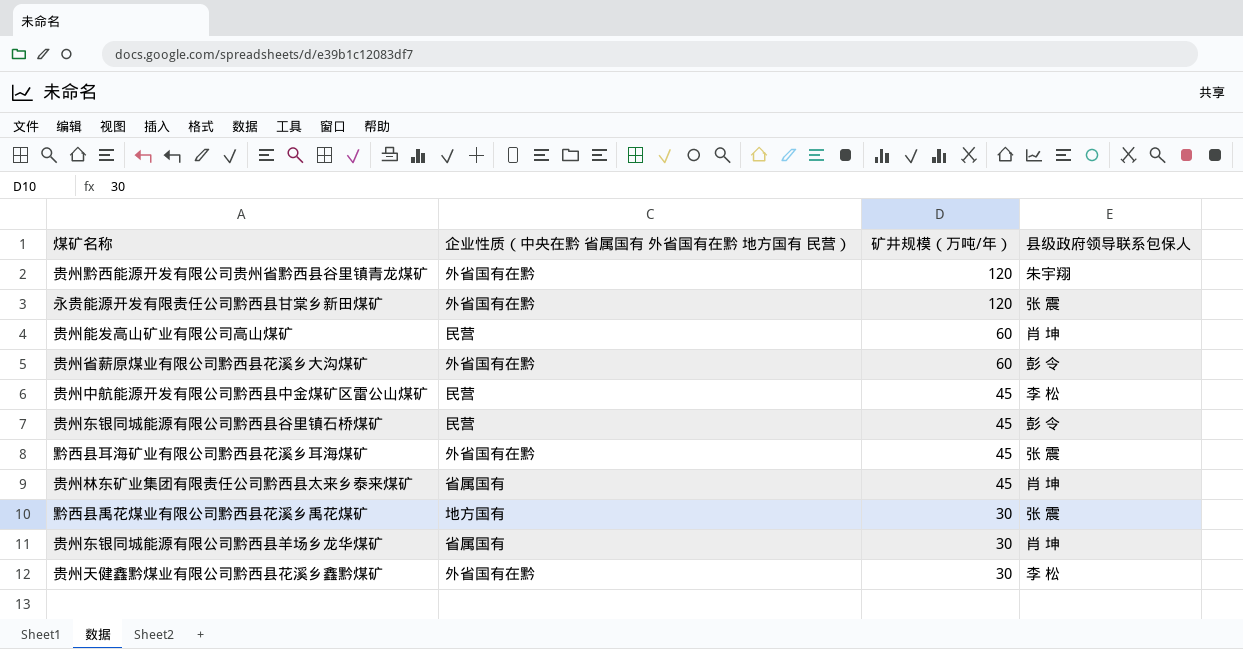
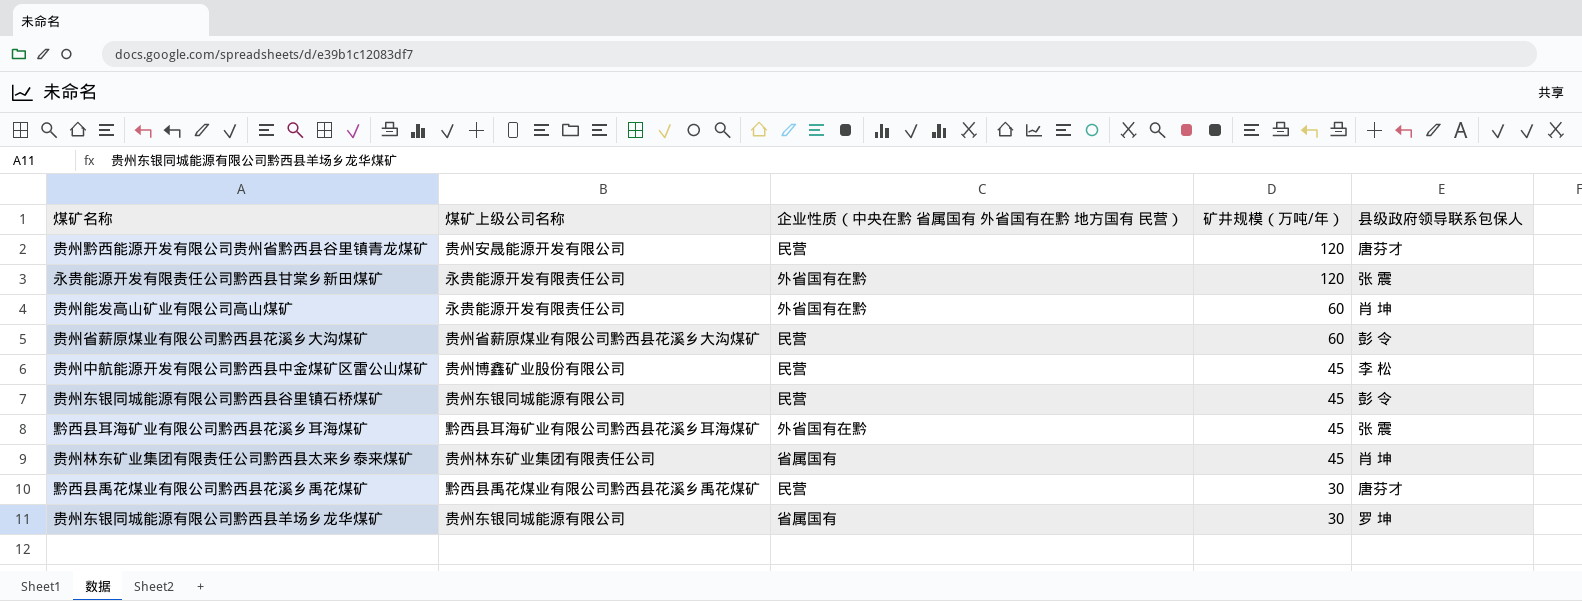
column 煤矿上级公司名称 | position: none -> 2
row 贵州天健鑫黔煤业有限公司黔西县花溪乡鑫黔煤矿: 外省国有在黔 | 30 | 李 松 -> none
贵州黔西能源开发有限公司贵州省黔西县谷里镇青龙煤矿 | 企业性质（中央在黔 省属国有 外省国有在黔 地方国有 民营）: 外省国有在黔 -> 民营
贵州黔西能源开发有限公司贵州省黔西县谷里镇青龙煤矿 | 县级政府领导联系包保人: 朱宇翔 -> 唐芬才
贵州能发高山矿业有限公司高山煤矿 | 企业性质（中央在黔 省属国有 外省国有在黔 地方国有 民营）: 民营 -> 外省国有在黔
贵州省薪原煤业有限公司黔西县花溪乡大沟煤矿 | 企业性质（中央在黔 省属国有 外省国有在黔 地方国有 民营）: 外省国有在黔 -> 民营
黔西县禹花煤业有限公司黔西县花溪乡禹花煤矿 | 企业性质（中央在黔 省属国有 外省国有在黔 地方国有 民营）: 地方国有 -> 民营
黔西县禹花煤业有限公司黔西县花溪乡禹花煤矿 | 县级政府领导联系包保人: 张 震 -> 唐芬才
贵州东银同城能源有限公司黔西县羊场乡龙华煤矿 | 县级政府领导联系包保人: 肖 坤 -> 罗 坤

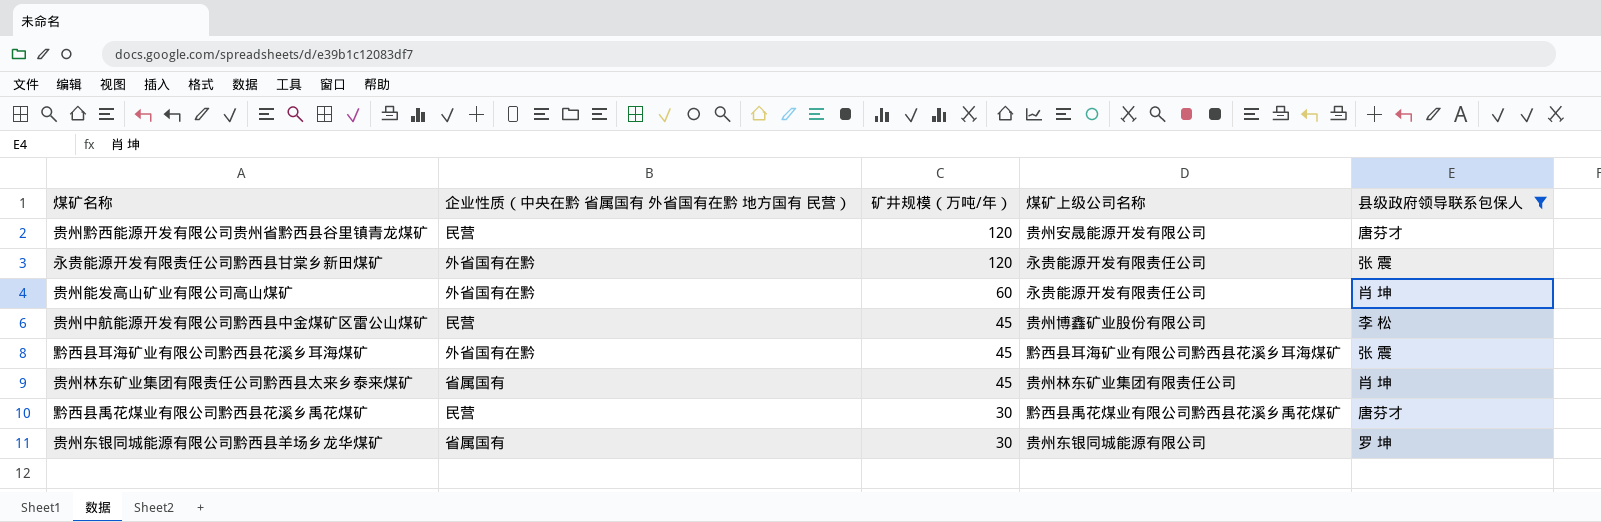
filter: none -> 县级政府领导联系包保人 != 彭 令
column 煤矿上级公司名称 | position: 2 -> 4

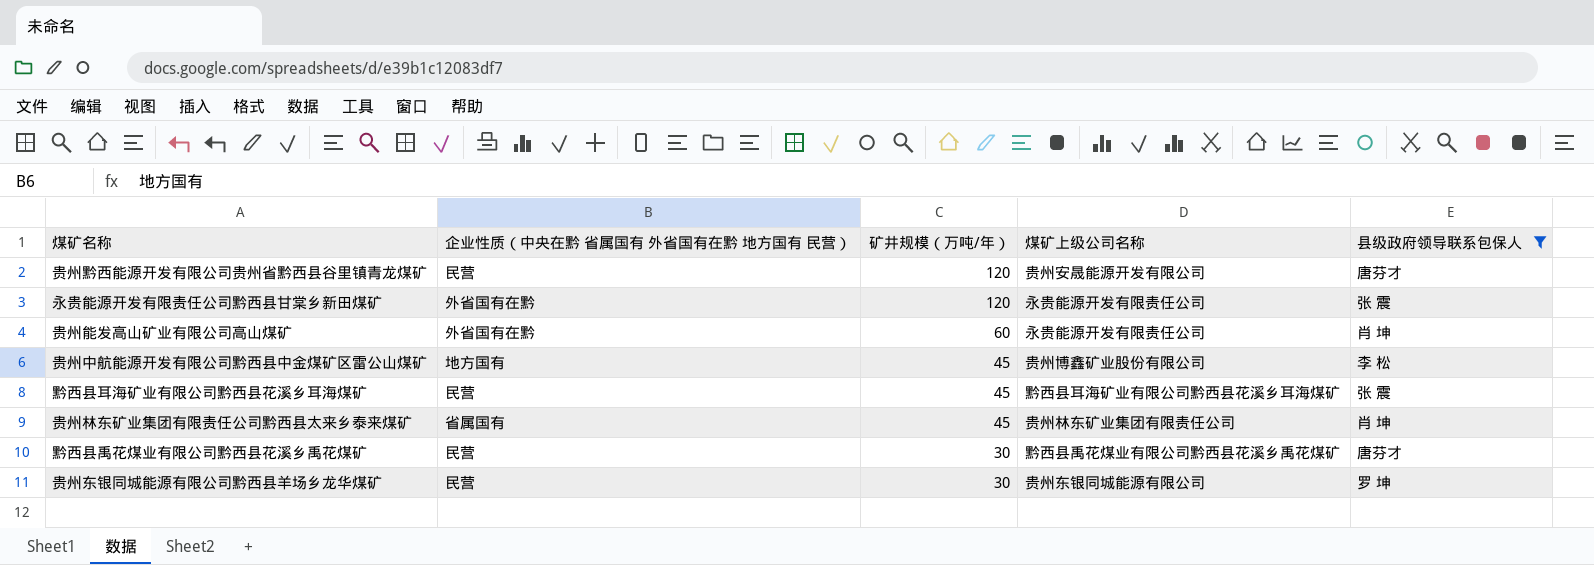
贵州中航能源开发有限公司黔西县中金煤矿区雷公山煤矿 | 企业性质（中央在黔 省属国有 外省国有在黔 地方国有 民营）: 民营 -> 地方国有
黔西县耳海矿业有限公司黔西县花溪乡耳海煤矿 | 企业性质（中央在黔 省属国有 外省国有在黔 地方国有 民营）: 外省国有在黔 -> 民营
贵州东银同城能源有限公司黔西县羊场乡龙华煤矿 | 企业性质（中央在黔 省属国有 外省国有在黔 地方国有 民营）: 省属国有 -> 民营

